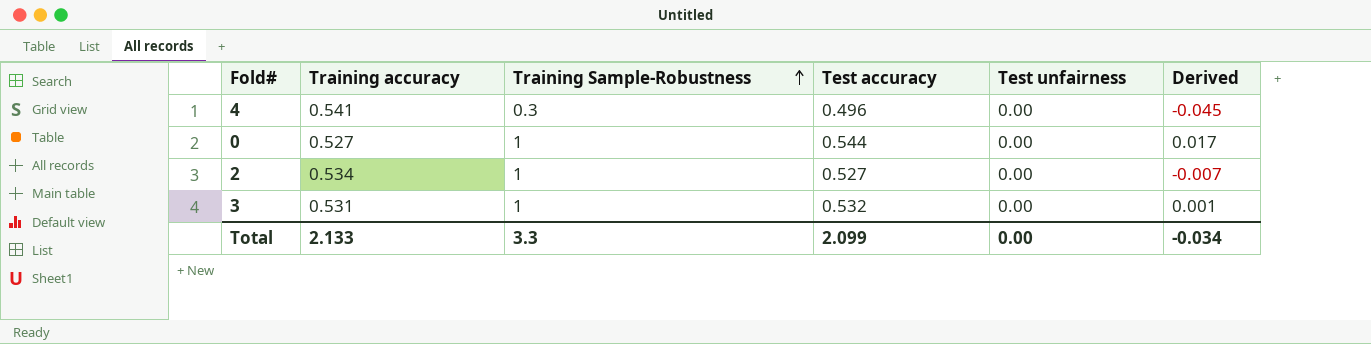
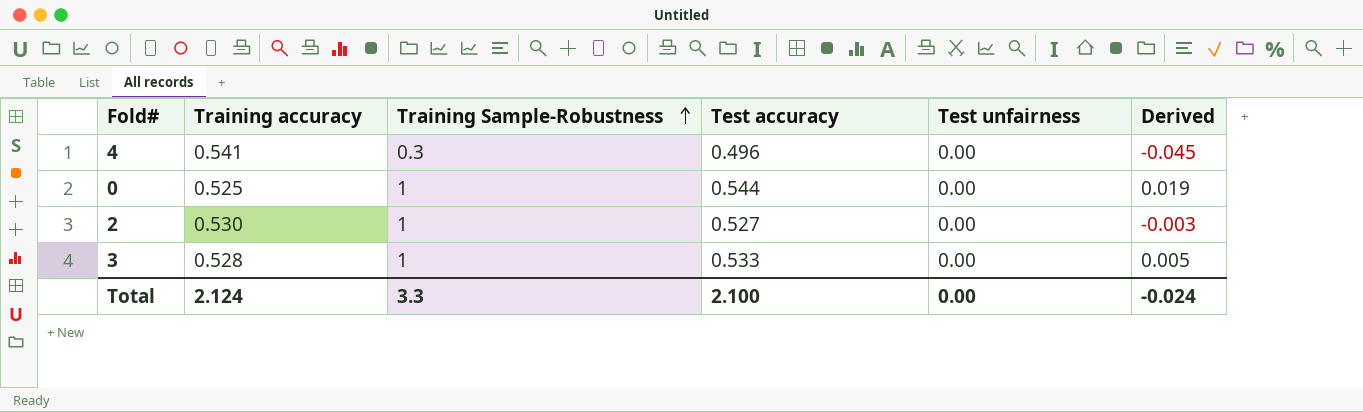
0 | Training accuracy: 0.527 -> 0.525
0 | Derived: 0.017 -> 0.019
2 | Training accuracy: 0.534 -> 0.530
2 | Derived: -0.007 -> -0.003
3 | Training accuracy: 0.531 -> 0.528
3 | Test accuracy: 0.532 -> 0.533
3 | Derived: 0.001 -> 0.005
Total | Training accuracy: 2.133 -> 2.124
Total | Test accuracy: 2.099 -> 2.100
Total | Derived: -0.034 -> -0.024

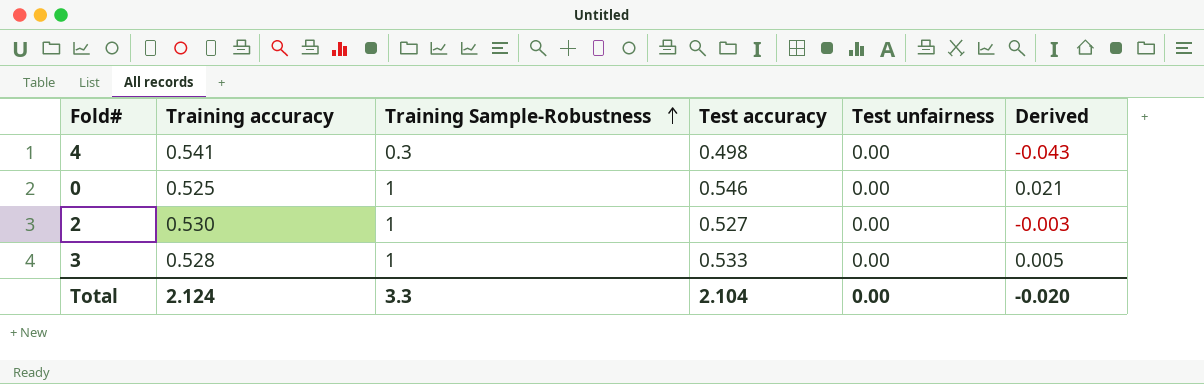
4 | Test accuracy: 0.496 -> 0.498
4 | Derived: -0.045 -> -0.043
0 | Test accuracy: 0.544 -> 0.546
0 | Derived: 0.019 -> 0.021
Total | Test accuracy: 2.100 -> 2.104
Total | Derived: -0.024 -> -0.020

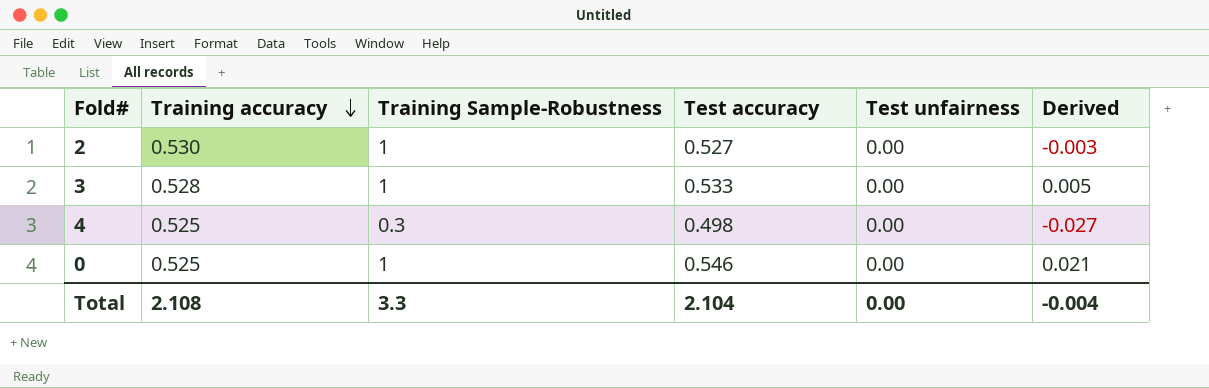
row order: Training Sample-Robustness ascending -> Training accuracy descending
4 | Training accuracy: 0.541 -> 0.525
4 | Derived: -0.043 -> -0.027
Total | Training accuracy: 2.124 -> 2.108
Total | Derived: -0.020 -> -0.004

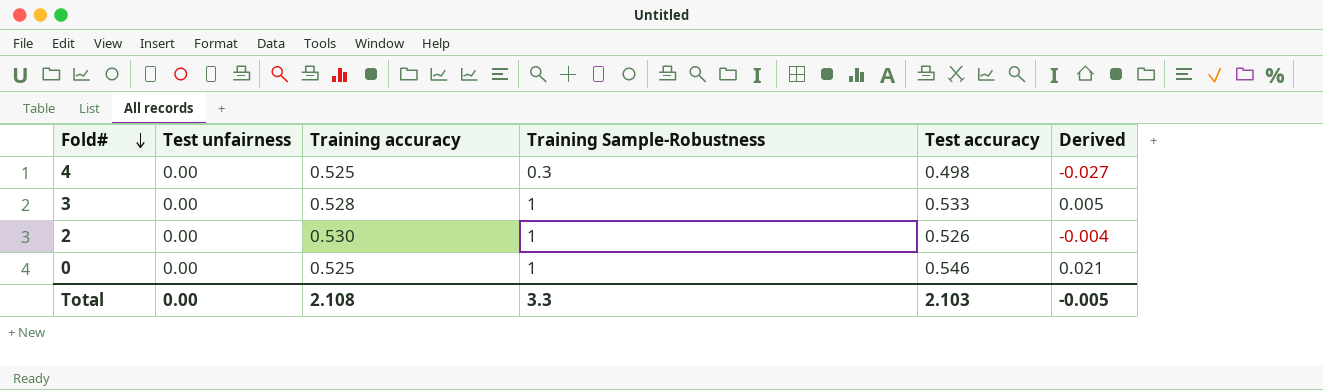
row order: Training accuracy descending -> Fold# descending
column Test unfairness | position: 5 -> 2
2 | Test accuracy: 0.527 -> 0.526
2 | Derived: -0.003 -> -0.004
Total | Test accuracy: 2.104 -> 2.103
Total | Derived: -0.004 -> -0.005

